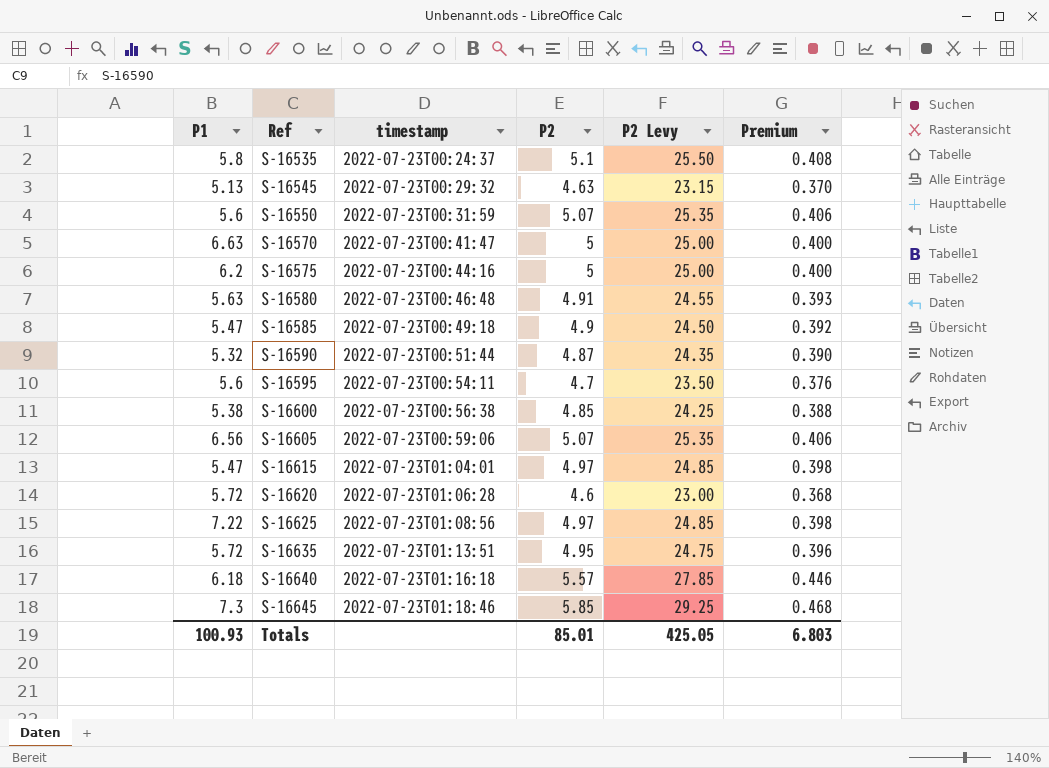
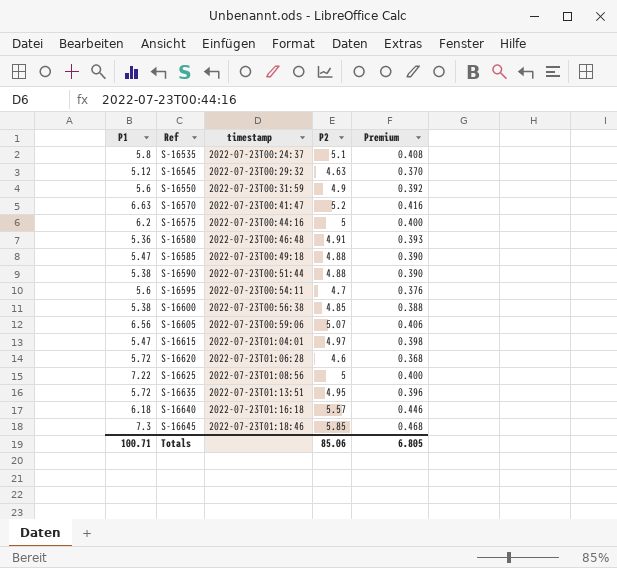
column P2 Levy | formula: [P2] * 5 -> none
S-16545 | P1: 5.13 -> 5.12
S-16550 | P2: 5.07 -> 4.9
S-16550 | Premium: 0.406 -> 0.392
S-16570 | P2: 5 -> 5.2
S-16570 | Premium: 0.400 -> 0.416
S-16580 | P1: 5.63 -> 5.36
S-16585 | P2: 4.9 -> 4.88
S-16585 | Premium: 0.392 -> 0.390
S-16590 | P1: 5.32 -> 5.38
S-16590 | P2: 4.87 -> 4.88
S-16625 | P2: 4.97 -> 5
S-16625 | Premium: 0.398 -> 0.400
Totals | P1: 100.93 -> 100.71
Totals | P2: 85.01 -> 85.06
Totals | Premium: 6.803 -> 6.805

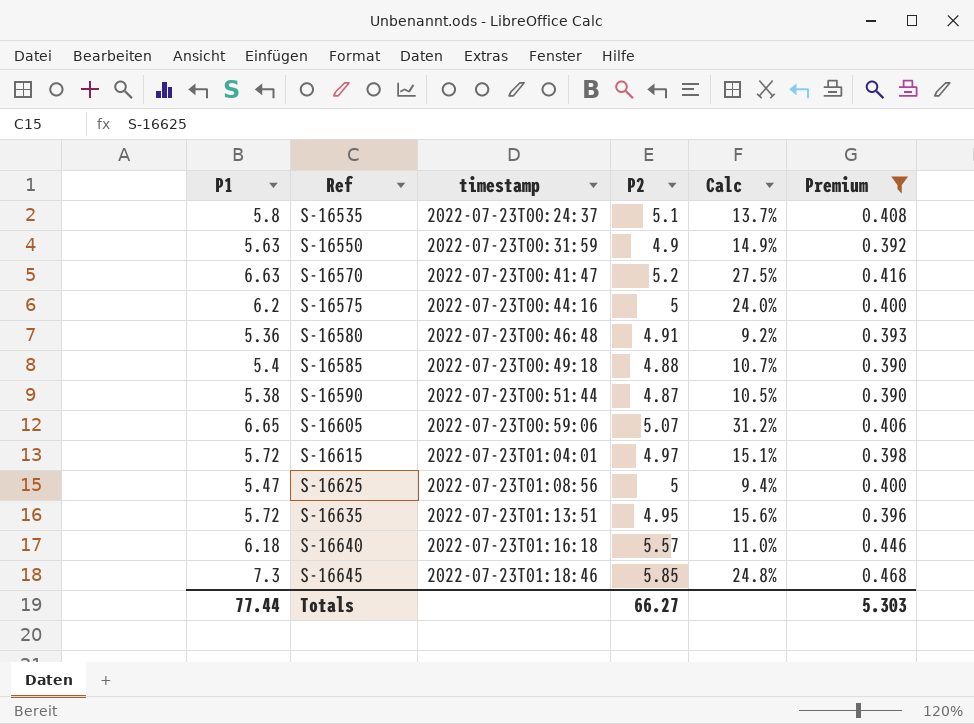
filter: none -> Premium >= 0.390
column Calc | formula: none -> ([P1] - [P2]) / [P2]
S-16550 | P1: 5.6 -> 5.63
S-16585 | P1: 5.47 -> 5.4
S-16590 | P2: 4.88 -> 4.87
S-16605 | P1: 6.56 -> 6.65
S-16615 | P1: 5.47 -> 5.72
S-16625 | P1: 7.22 -> 5.47
Totals | P1: 100.71 -> 77.44
Totals | P2: 85.06 -> 66.27
Totals | Premium: 6.805 -> 5.303

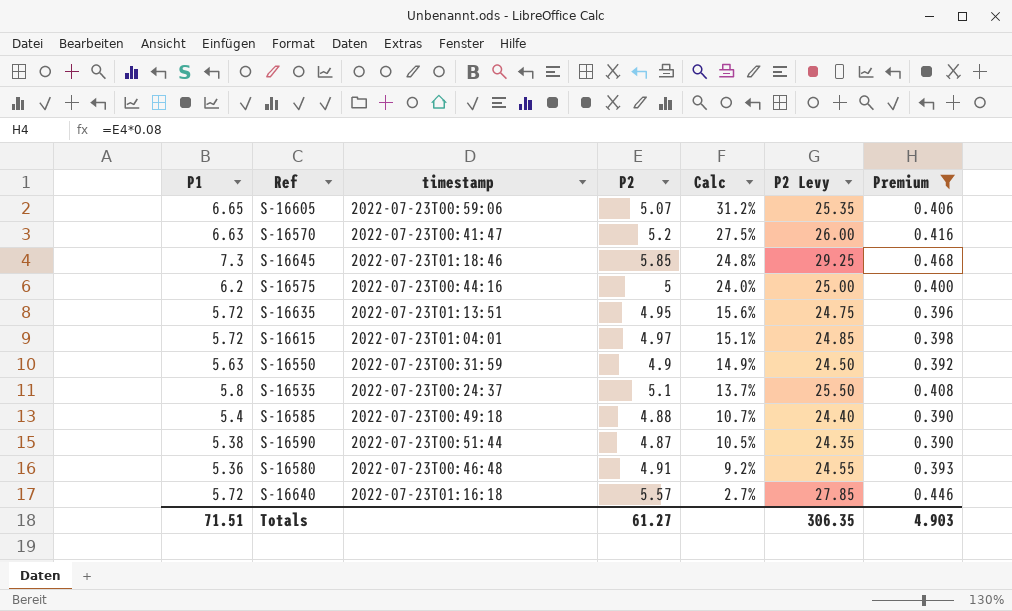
row order: Ref ascending -> Calc descending
column P2 Levy | formula: none -> [P2] * 5
row S-16625: 5.47 | 2022-07-23T01:08:56 | 5 | 9.4% | 0.400 -> none
S-16640 | P1: 6.18 -> 5.72
S-16640 | Calc: 11.0% -> 2.7%
Totals | P1: 77.44 -> 71.51
Totals | P2: 66.27 -> 61.27
Totals | Premium: 5.303 -> 4.903

